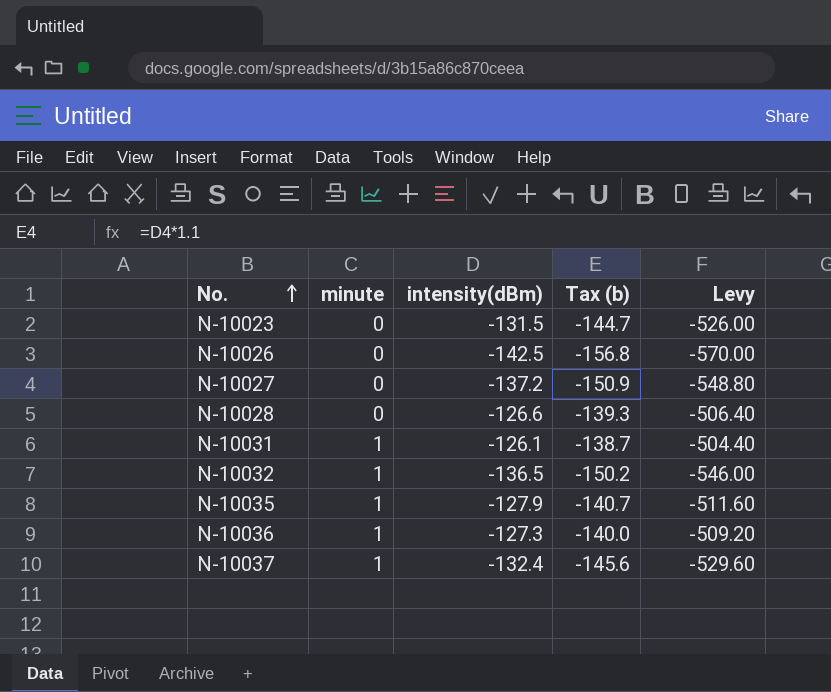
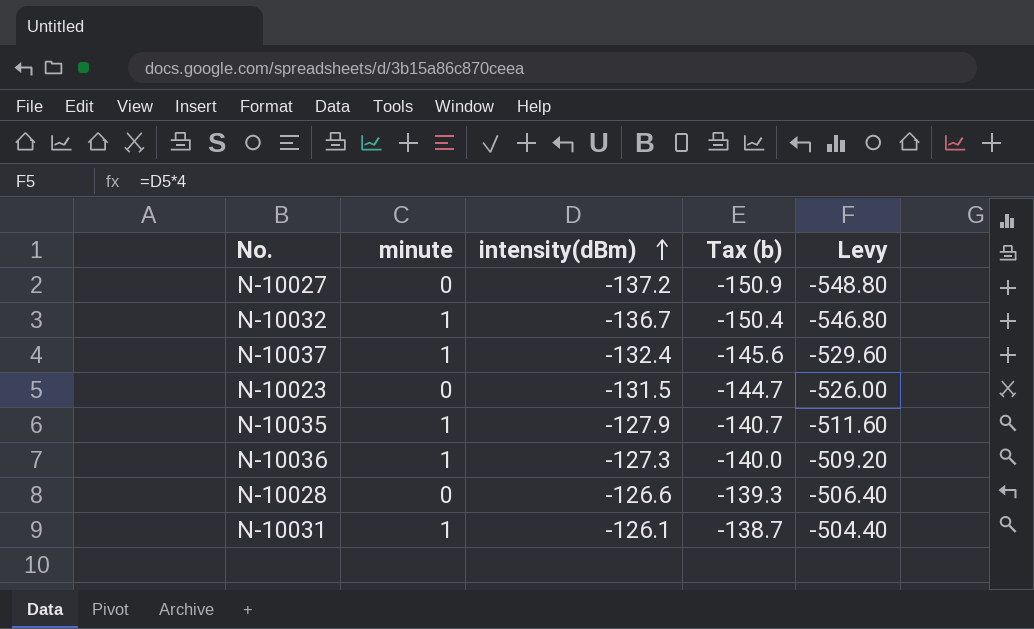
row order: No. ascending -> intensity(dBm) ascending
row N-10026: 0 | -142.5 | -156.8 | -570.00 -> none
N-10032 | intensity(dBm): -136.5 -> -136.7
N-10032 | Tax (b): -150.2 -> -150.4
N-10032 | Levy: -546.00 -> -546.80

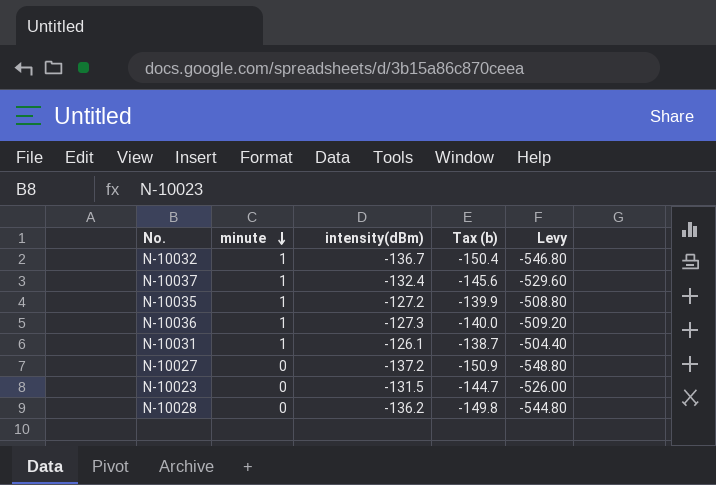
row order: intensity(dBm) ascending -> minute descending
N-10035 | intensity(dBm): -127.9 -> -127.2
N-10035 | Tax (b): -140.7 -> -139.9
N-10035 | Levy: -511.60 -> -508.80
N-10028 | intensity(dBm): -126.6 -> -136.2
N-10028 | Tax (b): -139.3 -> -149.8
N-10028 | Levy: -506.40 -> -544.80

